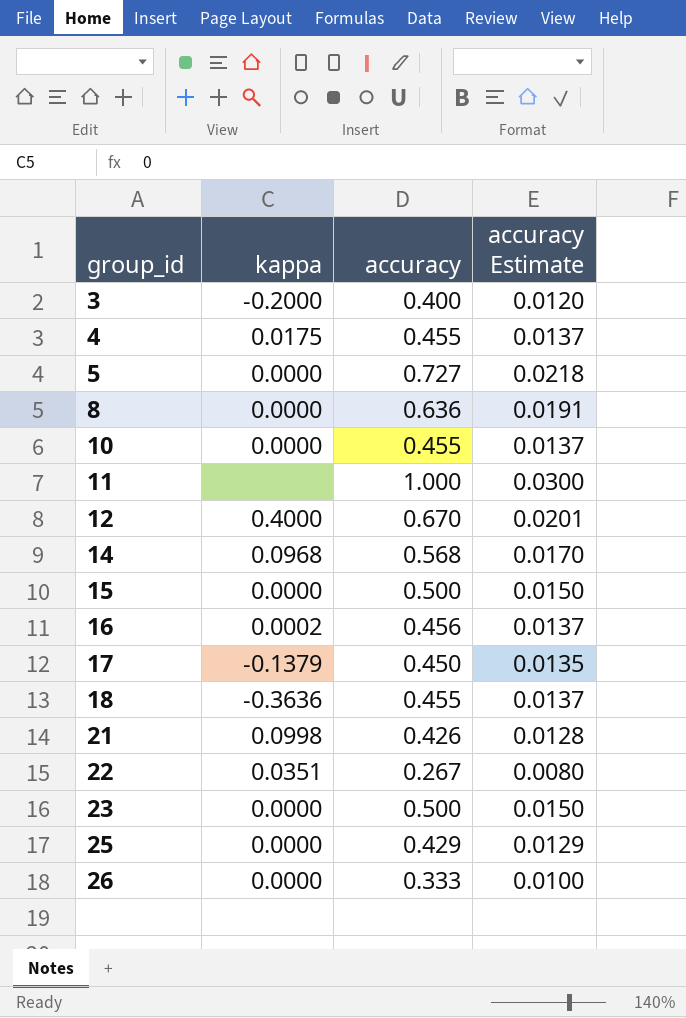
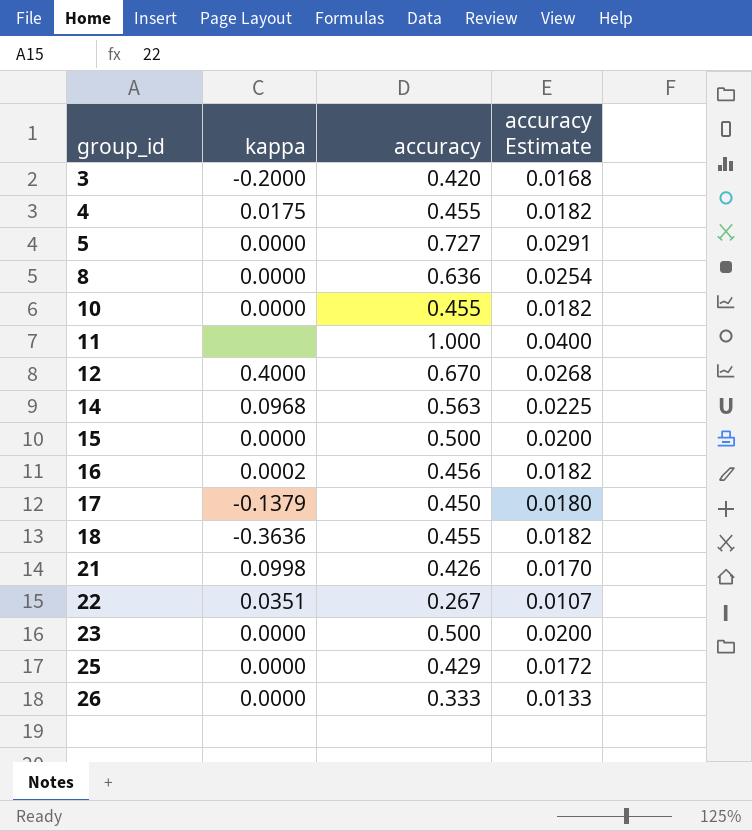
column accuracy Estimate | formula: [accuracy] * 0.03 -> [accuracy] * 0.04
3 | accuracy: 0.400 -> 0.420
14 | accuracy: 0.568 -> 0.563

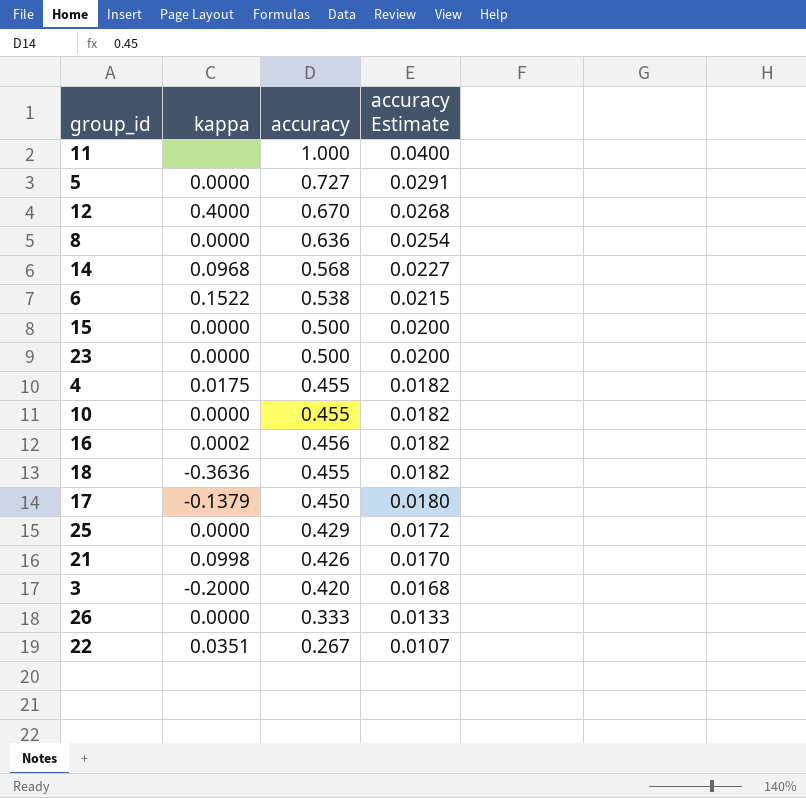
row order: group_id ascending -> accuracy Estimate descending
14 | accuracy: 0.563 -> 0.568
14 | accuracy Estimate: 0.0225 -> 0.0227
row 6: none -> 0.1522 | 0.538 | 0.0215

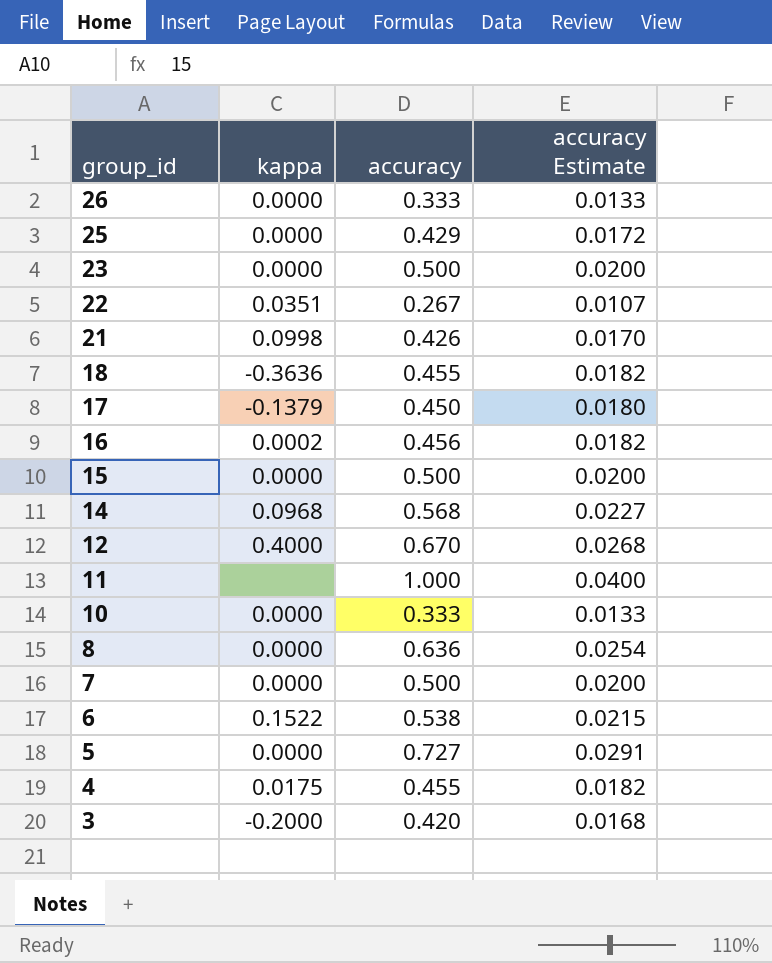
row order: accuracy Estimate descending -> group_id descending
10 | accuracy: 0.455 -> 0.333
10 | accuracy Estimate: 0.0182 -> 0.0133
row 7: none -> 0.0000 | 0.500 | 0.0200

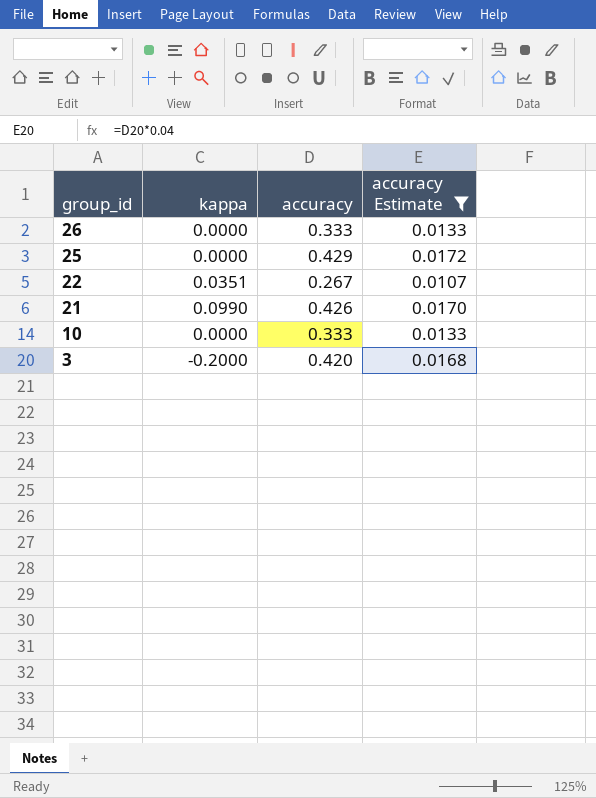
filter: none -> accuracy Estimate <= 0.0172
21 | kappa: 0.0998 -> 0.0990

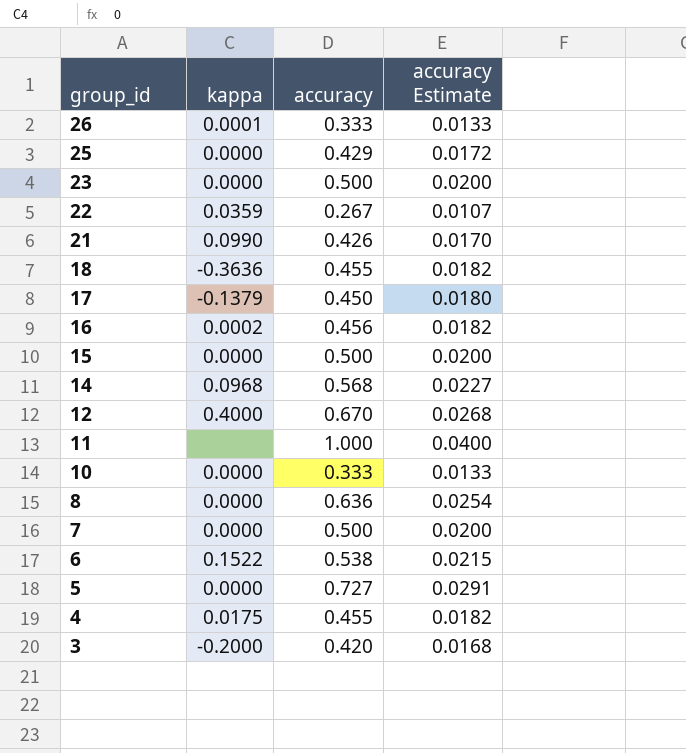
filter: accuracy Estimate <= 0.0172 -> none
26 | kappa: 0.0000 -> 0.0001
22 | kappa: 0.0351 -> 0.0359

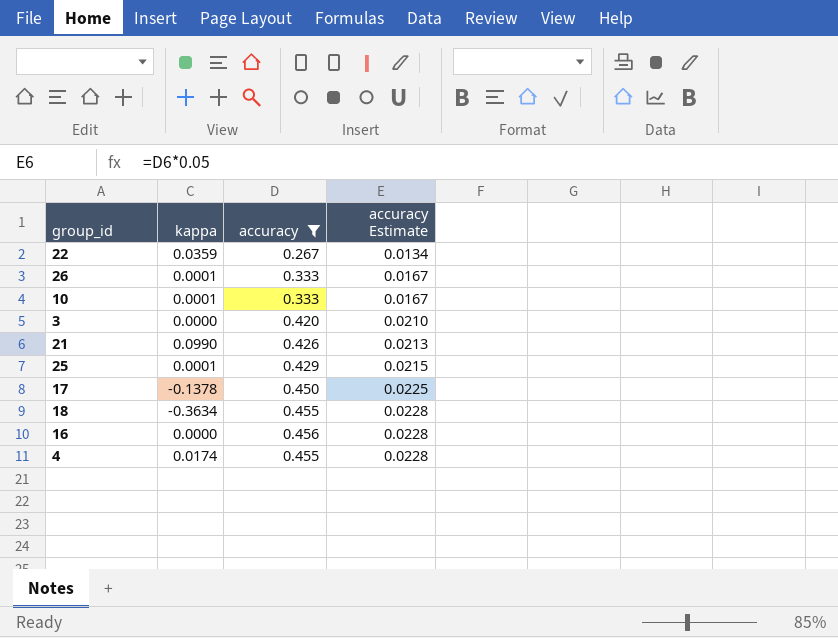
filter: none -> accuracy <= 0.456
row order: group_id descending -> accuracy Estimate ascending
column accuracy Estimate | formula: [accuracy] * 0.04 -> [accuracy] * 0.05
10 | kappa: 0.0000 -> 0.0001
3 | kappa: -0.2000 -> 0.0000
25 | kappa: 0.0000 -> 0.0001
17 | kappa: -0.1379 -> -0.1378
18 | kappa: -0.3636 -> -0.3634
16 | kappa: 0.0002 -> 0.0000
4 | kappa: 0.0175 -> 0.0174

